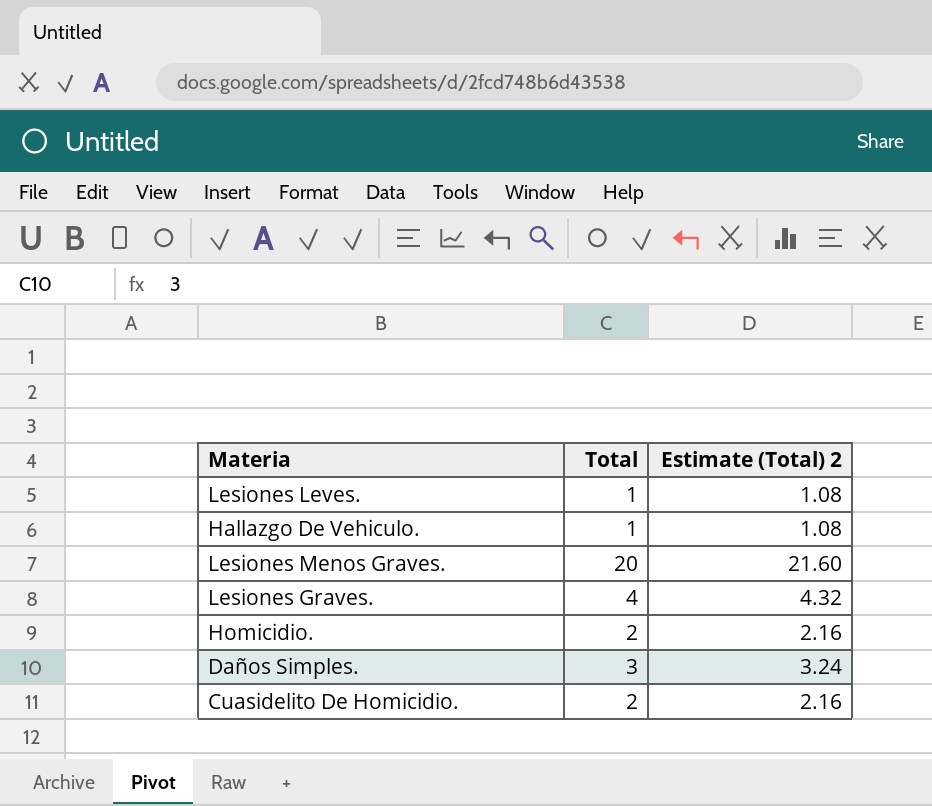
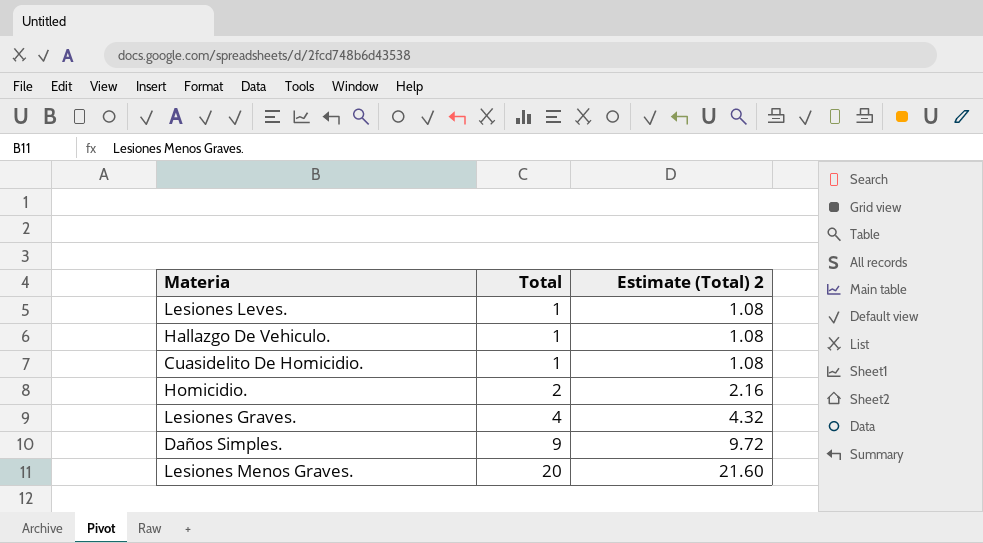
row order: none -> Total ascending
Cuasidelito De Homicidio. | Total: 2 -> 1
Cuasidelito De Homicidio. | Estimate (Total) 2: 2.16 -> 1.08
Daños Simples. | Total: 3 -> 9
Daños Simples. | Estimate (Total) 2: 3.24 -> 9.72

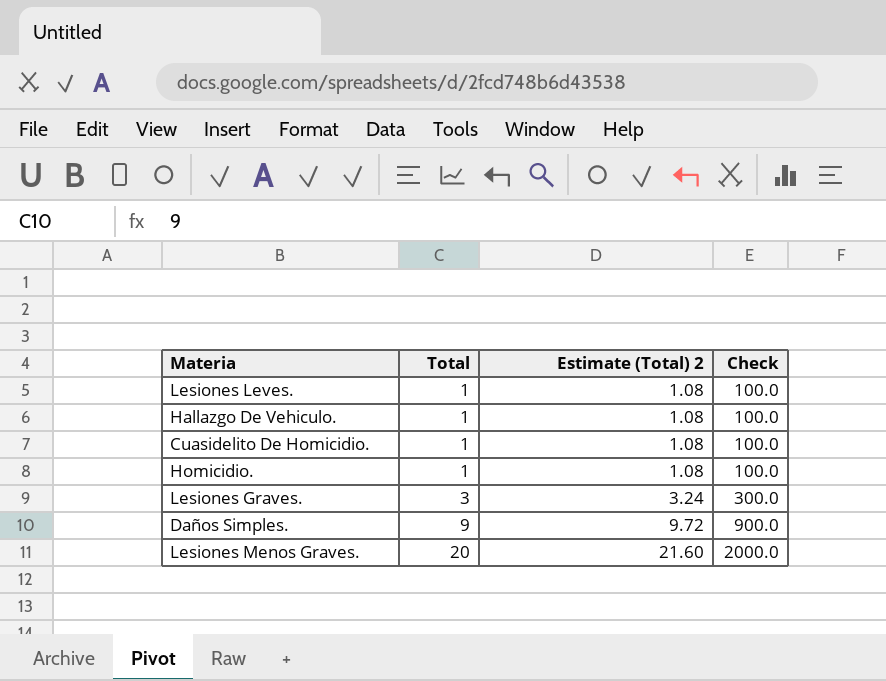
column Check | formula: none -> [Total] * 100
Homicidio. | Total: 2 -> 1
Homicidio. | Estimate (Total) 2: 2.16 -> 1.08
Lesiones Graves. | Total: 4 -> 3
Lesiones Graves. | Estimate (Total) 2: 4.32 -> 3.24

